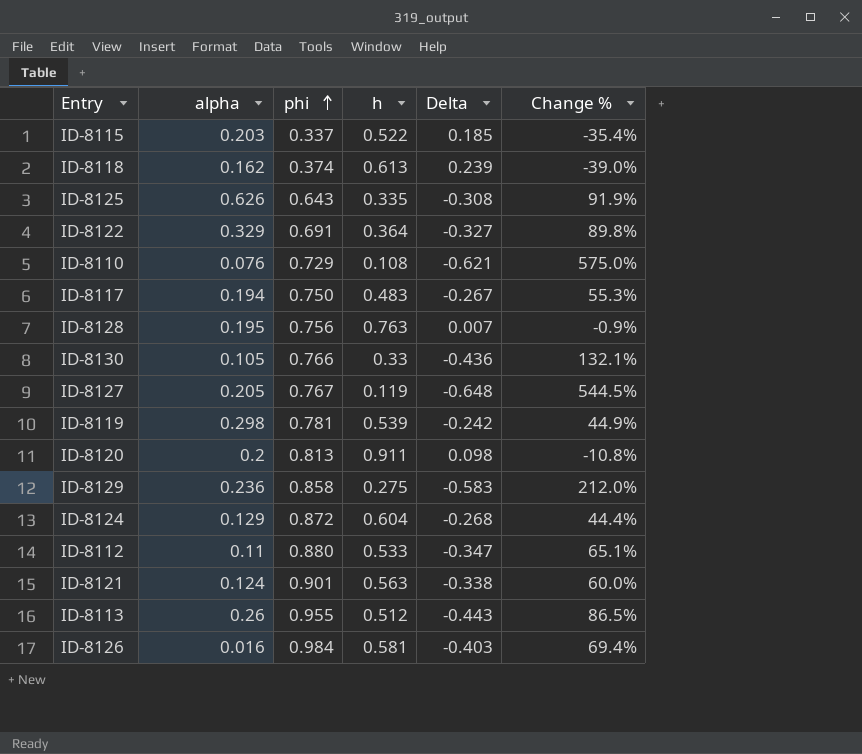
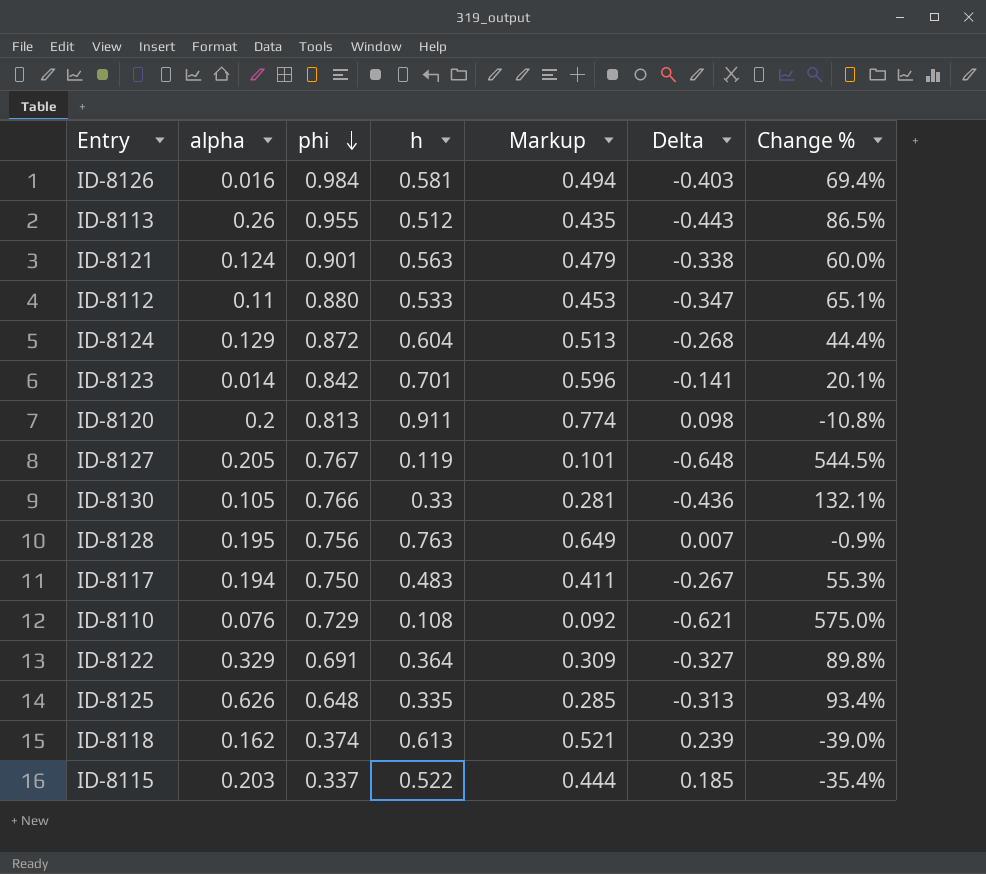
row order: phi ascending -> phi descending
column Markup | formula: none -> [h] * 0.85
row ID-8119: 0.298 | 0.781 | 0.539 | -0.242 | 44.9% -> none
row ID-8129: 0.236 | 0.858 | 0.275 | -0.583 | 212.0% -> none
row ID-8123: none -> 0.014 | 0.842 | 0.701 | 0.596 | -0.141 | 20.1%
ID-8125 | phi: 0.643 -> 0.648
ID-8125 | Delta: -0.308 -> -0.313
ID-8125 | Change %: 91.9% -> 93.4%

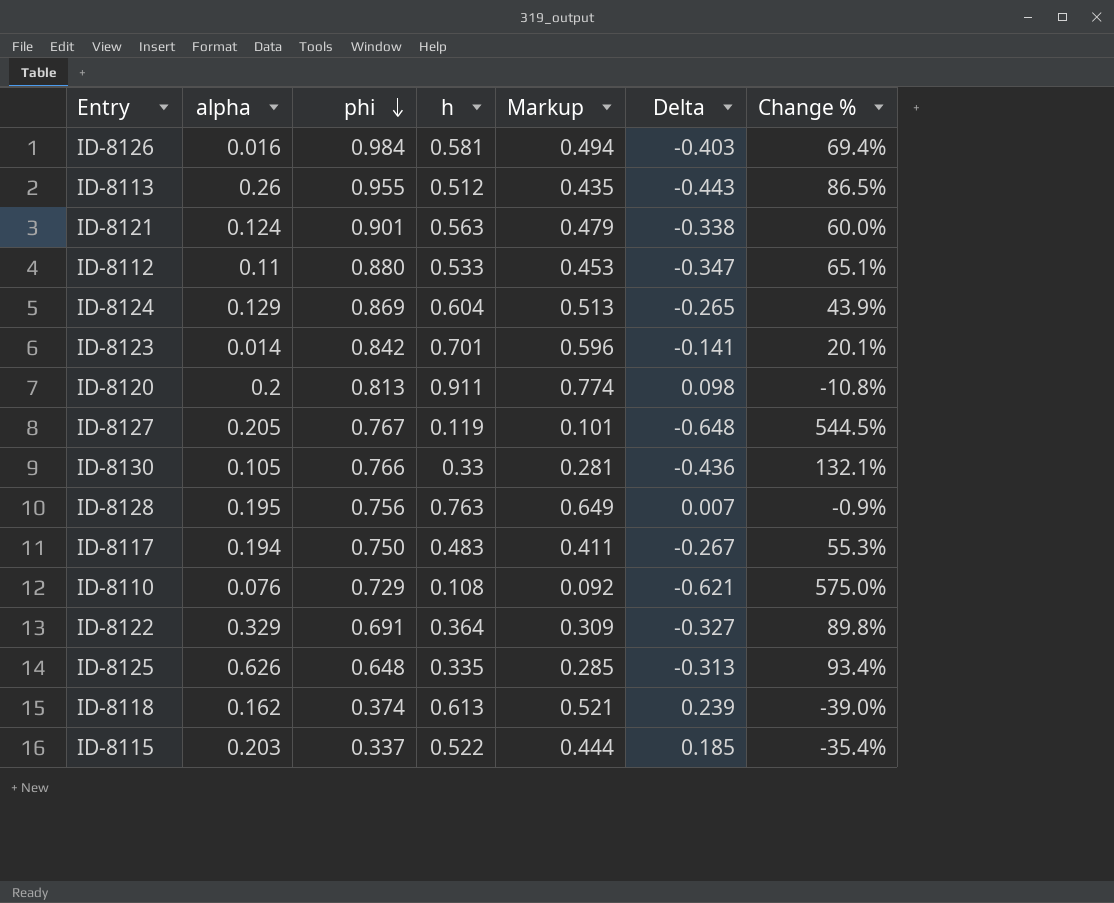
ID-8124 | phi: 0.872 -> 0.869
ID-8124 | Delta: -0.268 -> -0.265
ID-8124 | Change %: 44.4% -> 43.9%

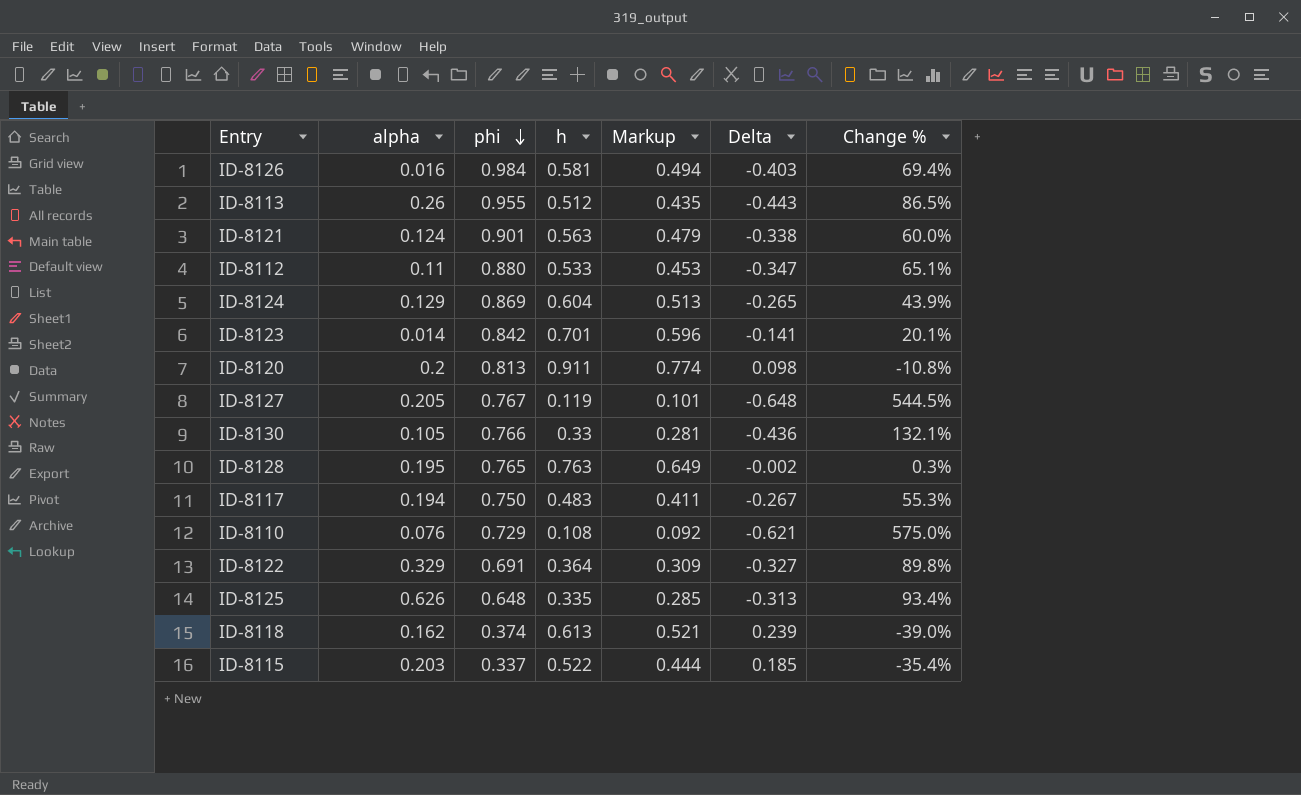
ID-8128 | phi: 0.756 -> 0.765
ID-8128 | Delta: 0.007 -> -0.002
ID-8128 | Change %: -0.9% -> 0.3%

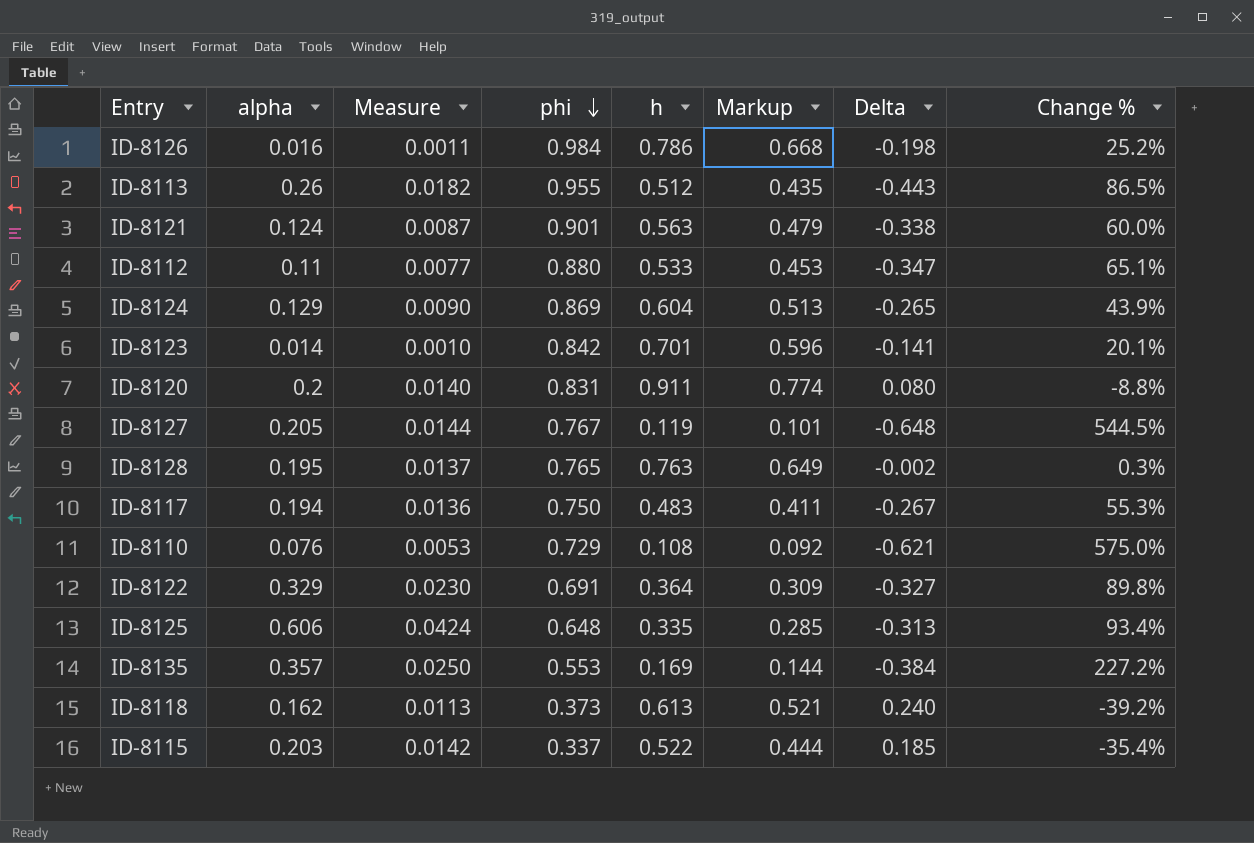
column Measure | formula: none -> [alpha] * 0.07
row ID-8130: 0.105 | 0.766 | 0.33 | 0.281 | -0.436 | 132.1% -> none
ID-8126 | h: 0.581 -> 0.786
ID-8126 | Markup: 0.494 -> 0.668
ID-8126 | Delta: -0.403 -> -0.198
ID-8126 | Change %: 69.4% -> 25.2%
ID-8120 | phi: 0.813 -> 0.831
ID-8120 | Delta: 0.098 -> 0.080
ID-8120 | Change %: -10.8% -> -8.8%
ID-8125 | alpha: 0.626 -> 0.606
row ID-8135: none -> 0.357 | 0.0250 | 0.553 | 0.169 | 0.144 | -0.384 | 227.2%
ID-8118 | phi: 0.374 -> 0.373
ID-8118 | Delta: 0.239 -> 0.240
ID-8118 | Change %: -39.0% -> -39.2%

